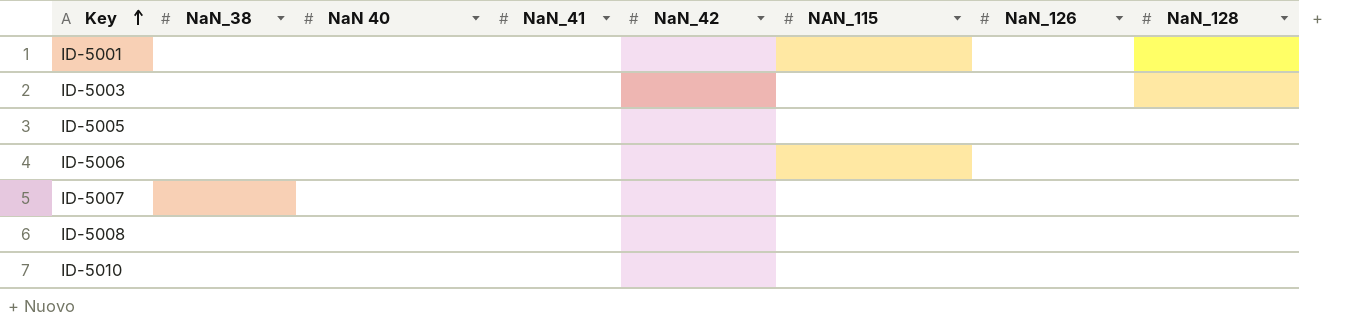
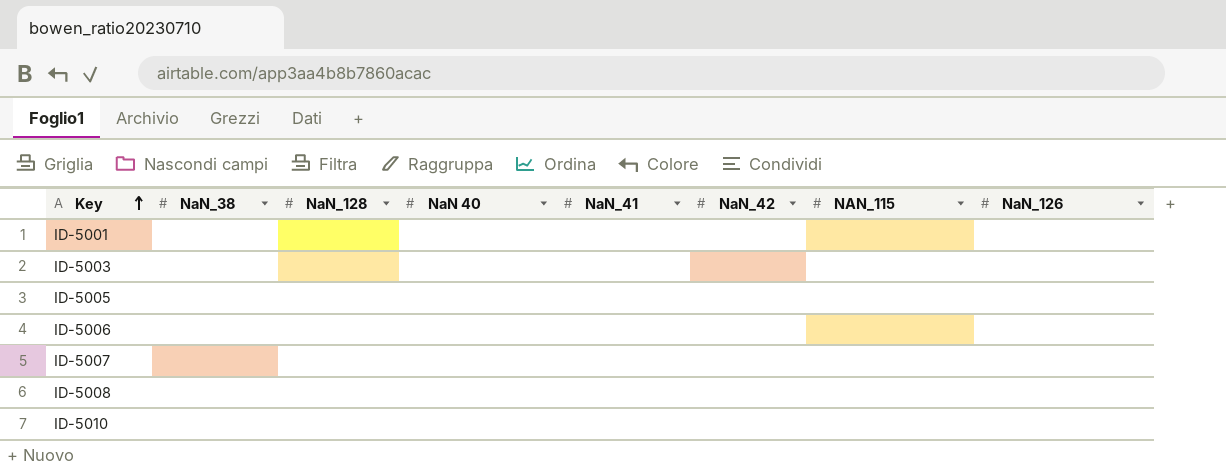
column NaN_128 | position: 8 -> 3

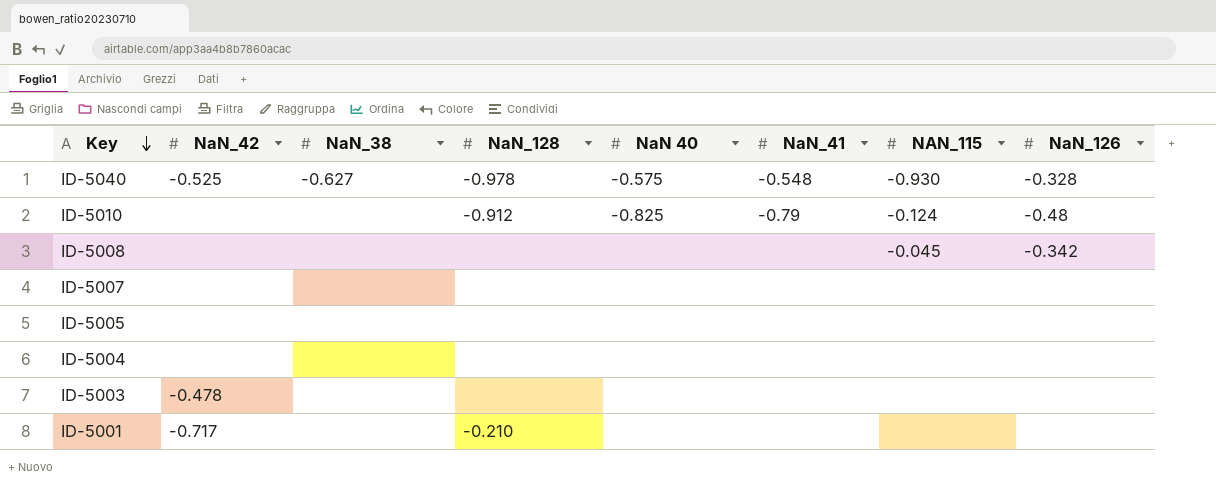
row order: Key ascending -> Key descending
column NaN_42 | position: 6 -> 2
row ID-5006: none | none | none | none | none | none | none -> none
row ID-5040: none -> -0.525 | -0.627 | -0.978 | -0.575 | -0.548 | -0.930 | -0.328
ID-5010 | NaN_128: none -> -0.912
ID-5010 | NaN 40: none -> -0.825
ID-5010 | NaN_41: none -> -0.79
ID-5010 | NAN_115: none -> -0.124
ID-5010 | NaN_126: none -> -0.48
ID-5008 | NAN_115: none -> -0.045
ID-5008 | NaN_126: none -> -0.342
row ID-5004: none -> none | none | none | none | none | none | none
ID-5003 | NaN_42: none -> -0.478
ID-5001 | NaN_42: none -> -0.717
ID-5001 | NaN_128: none -> -0.210

